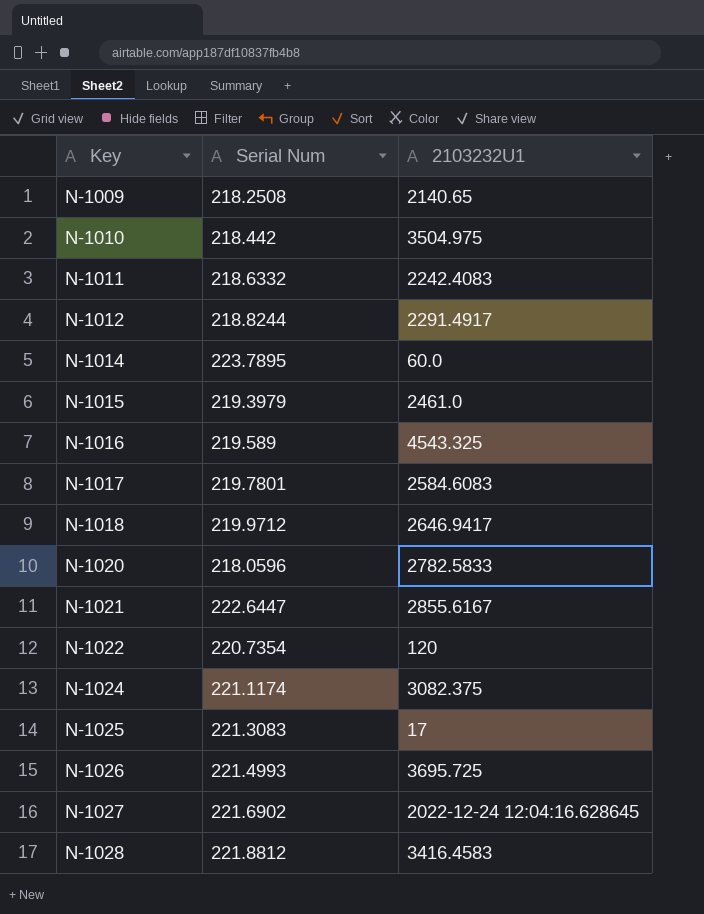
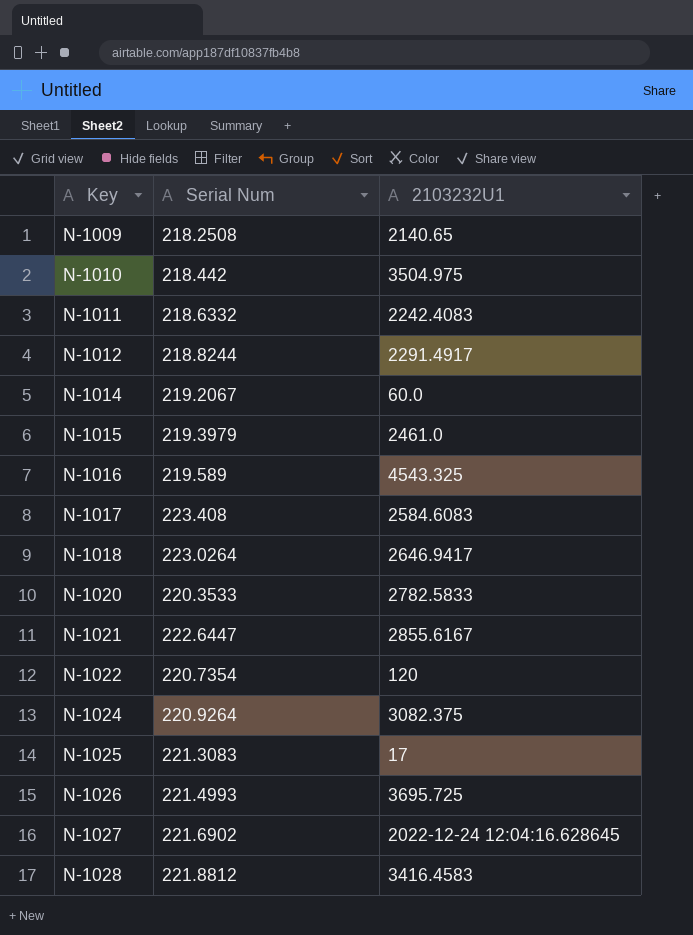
N-1014 | Serial Num: 223.7895 -> 219.2067
N-1017 | Serial Num: 219.7801 -> 223.408
N-1018 | Serial Num: 219.9712 -> 223.0264
N-1020 | Serial Num: 218.0596 -> 220.3533
N-1024 | Serial Num: 221.1174 -> 220.9264

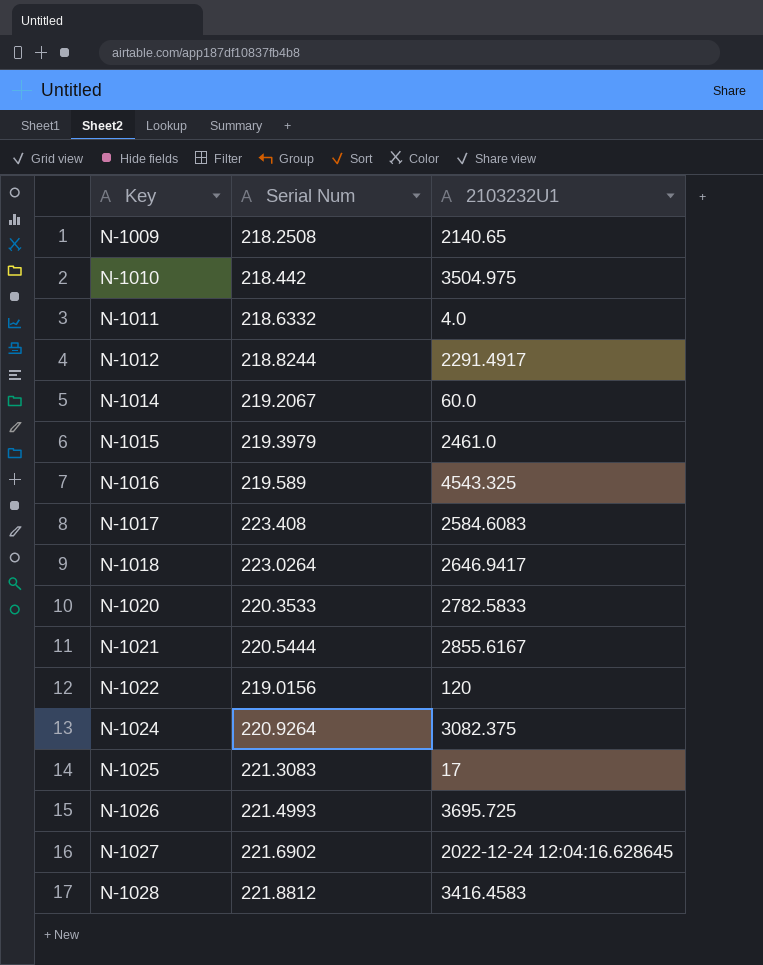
N-1011 | 2103232U1: 2242.4083 -> 4.0
N-1021 | Serial Num: 222.6447 -> 220.5444
N-1022 | Serial Num: 220.7354 -> 219.0156

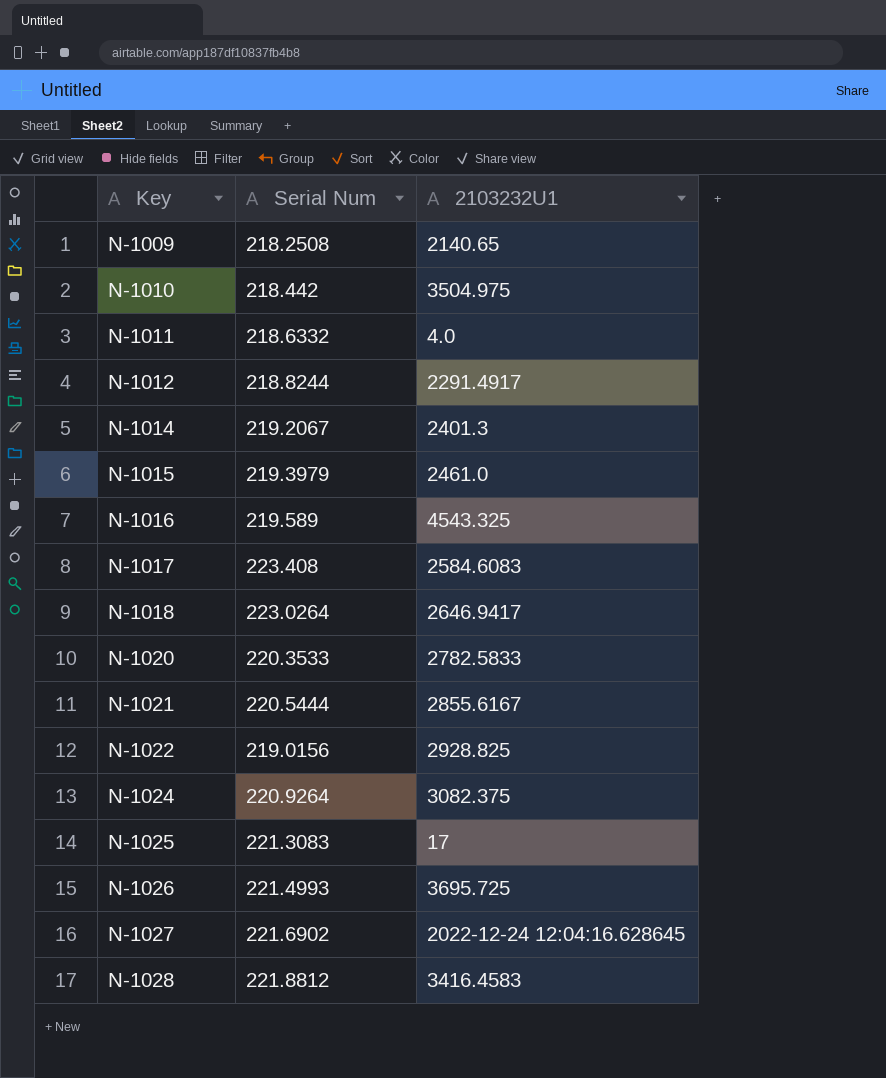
N-1014 | 2103232U1: 60.0 -> 2401.3
N-1022 | 2103232U1: 120 -> 2928.825

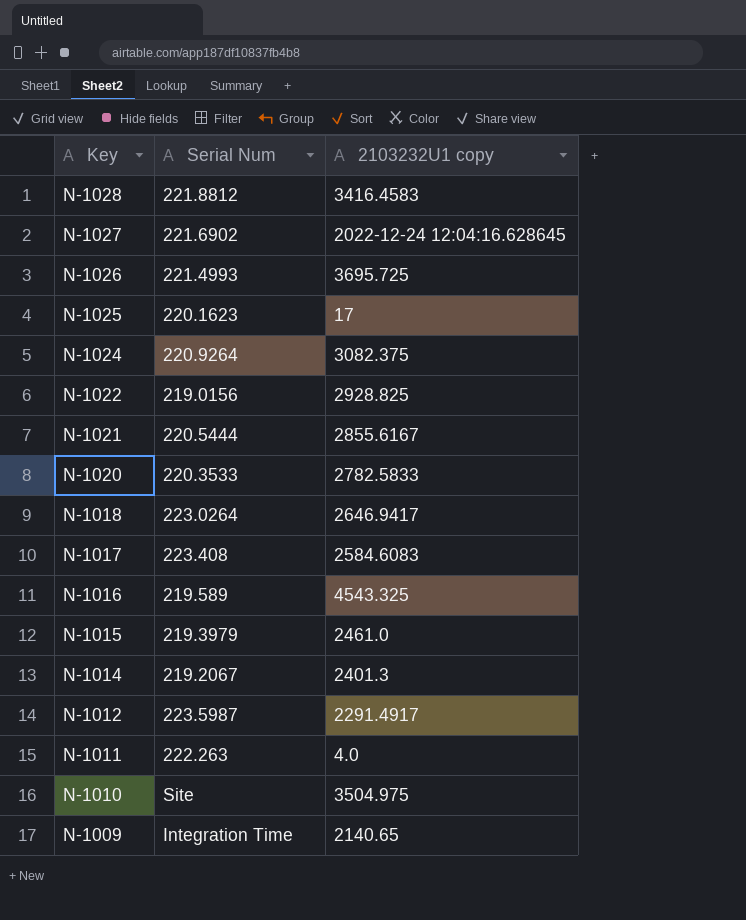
row order: Key ascending -> Key descending
column name: 2103232U1 -> 2103232U1 copy
N-1025 | Serial Num: 221.3083 -> 220.1623
N-1012 | Serial Num: 218.8244 -> 223.5987
N-1011 | Serial Num: 218.6332 -> 222.263
N-1010 | Serial Num: 218.442 -> Site
N-1009 | Serial Num: 218.2508 -> Integration Time

